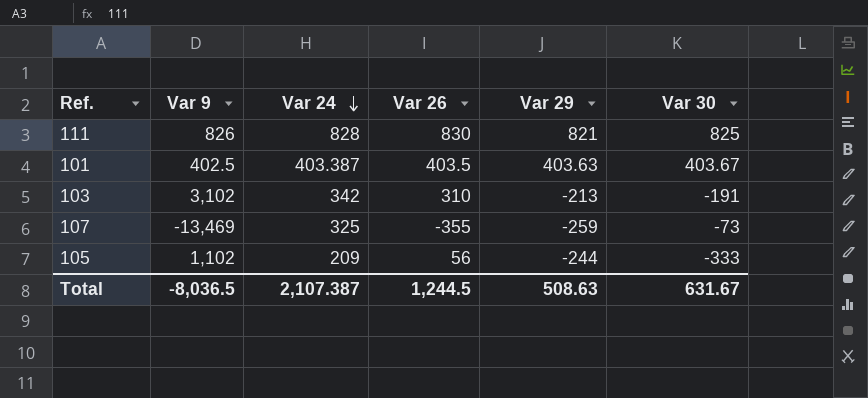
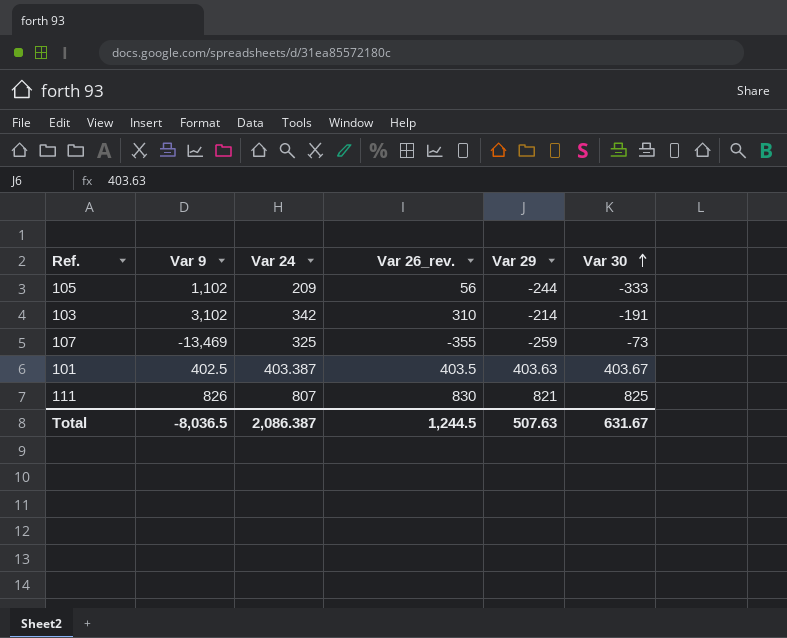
row order: Var 24 descending -> Var 30 ascending
column name: Var 26 -> Var 26_rev.
103 | Var 29: -213 -> -214
111 | Var 24: 828 -> 807
Total | Var 24: 2,107.387 -> 2,086.387
Total | Var 29: 508.63 -> 507.63

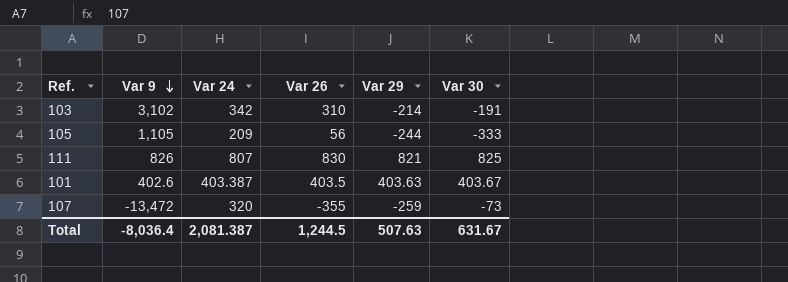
row order: Var 30 ascending -> Var 9 descending
column name: Var 26_rev. -> Var 26
105 | Var 9: 1,102 -> 1,105
101 | Var 9: 402.5 -> 402.6
107 | Var 9: -13,469 -> -13,472
107 | Var 24: 325 -> 320
Total | Var 9: -8,036.5 -> -8,036.4
Total | Var 24: 2,086.387 -> 2,081.387

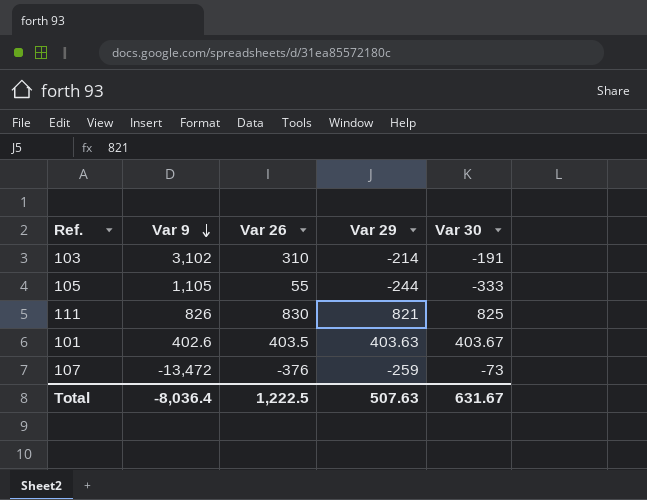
column Var 24 | position: 3 -> none
105 | Var 26: 56 -> 55
107 | Var 26: -355 -> -376
Total | Var 26: 1,244.5 -> 1,222.5

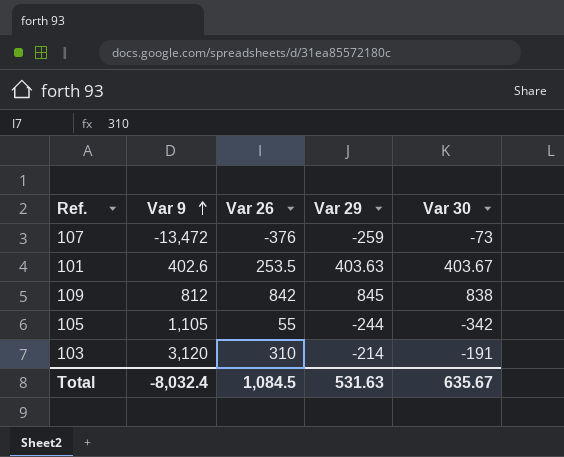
row order: Var 9 descending -> Var 9 ascending
row 111: 826 | 830 | 821 | 825 -> none
101 | Var 26: 403.5 -> 253.5
row 109: none -> 812 | 842 | 845 | 838
105 | Var 30: -333 -> -342
103 | Var 9: 3,102 -> 3,120
Total | Var 9: -8,036.4 -> -8,032.4
Total | Var 26: 1,222.5 -> 1,084.5
Total | Var 29: 507.63 -> 531.63
Total | Var 30: 631.67 -> 635.67

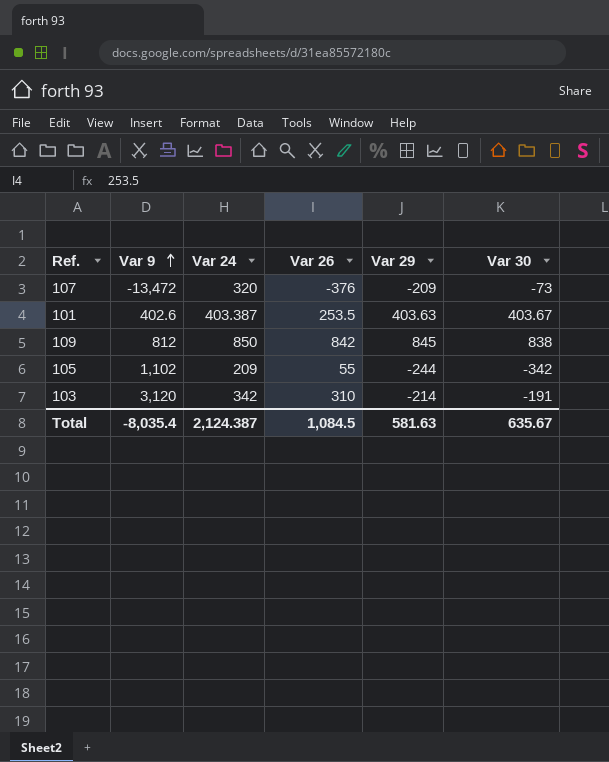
column Var 24 | position: none -> 3
107 | Var 29: -259 -> -209
105 | Var 9: 1,105 -> 1,102
Total | Var 9: -8,032.4 -> -8,035.4
Total | Var 29: 531.63 -> 581.63

